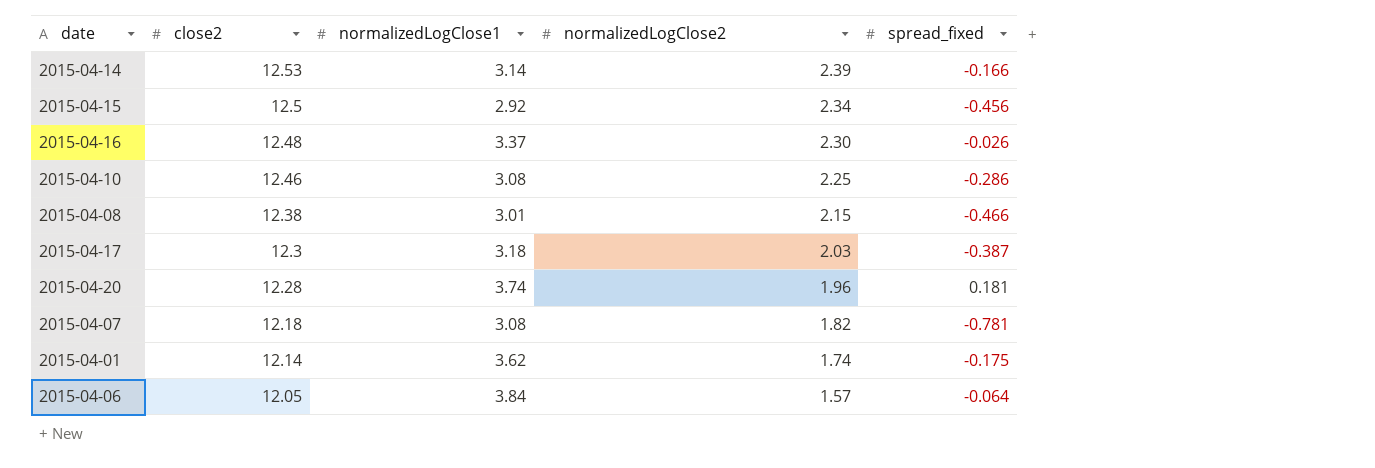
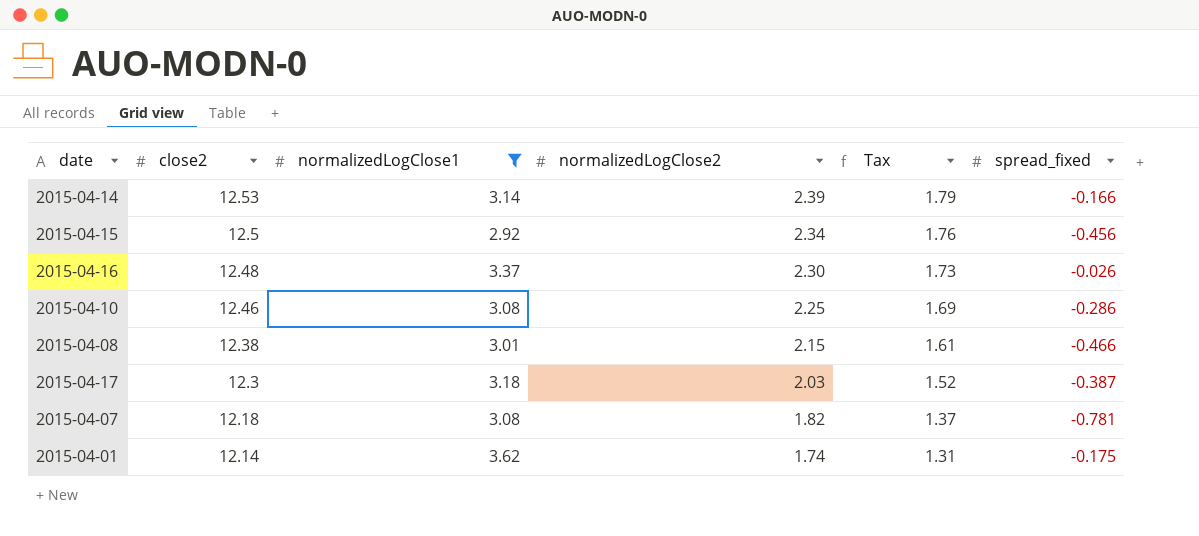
filter: none -> normalizedLogClose1 <= 3.62
column Tax | formula: none -> [normalizedLogClose2] * 0.75

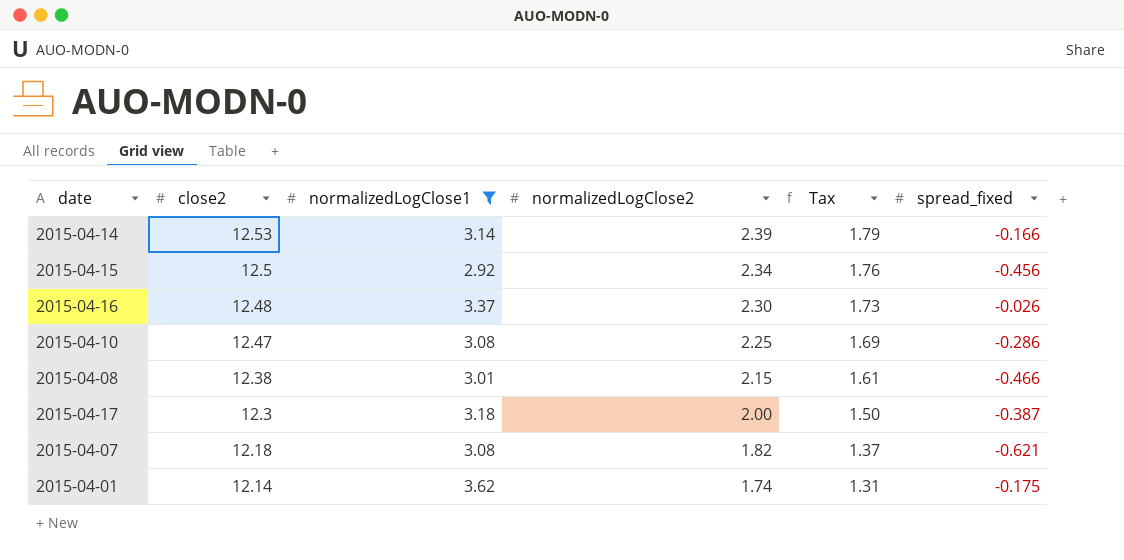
2015-04-10 | close2: 12.46 -> 12.47
2015-04-17 | normalizedLogClose2: 2.03 -> 2.00
2015-04-17 | Tax: 1.52 -> 1.50
2015-04-07 | spread_fixed: -0.781 -> -0.621

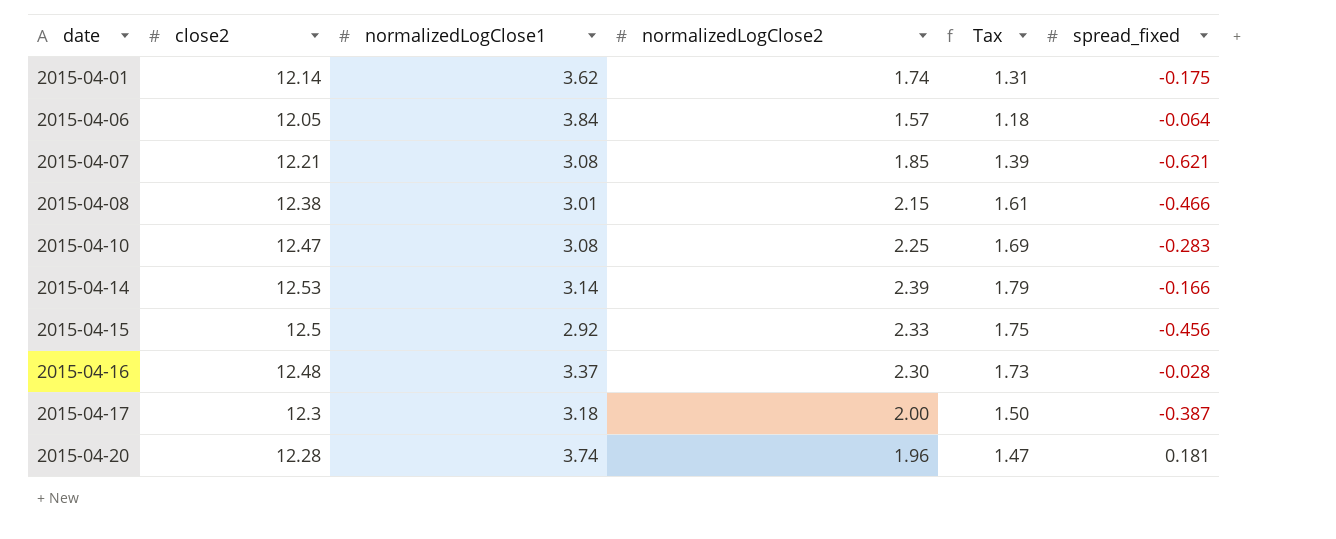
filter: normalizedLogClose1 <= 3.62 -> none
row order: close2 descending -> date ascending
2015-04-07 | close2: 12.18 -> 12.21
2015-04-07 | normalizedLogClose2: 1.82 -> 1.85
2015-04-07 | Tax: 1.37 -> 1.39
2015-04-10 | spread_fixed: -0.286 -> -0.283
2015-04-15 | normalizedLogClose2: 2.34 -> 2.33
2015-04-15 | Tax: 1.76 -> 1.75
2015-04-16 | spread_fixed: -0.026 -> -0.028

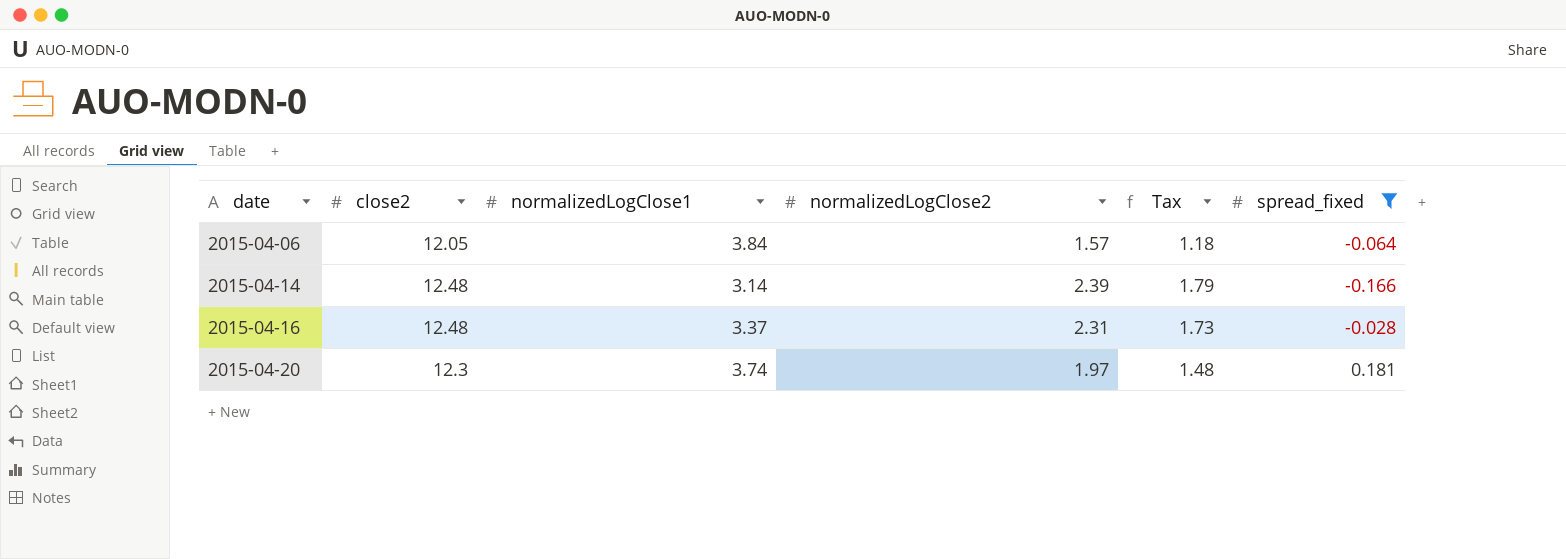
filter: none -> spread_fixed >= -0.166
2015-04-14 | close2: 12.53 -> 12.48
2015-04-16 | normalizedLogClose2: 2.30 -> 2.31
2015-04-20 | close2: 12.28 -> 12.3
2015-04-20 | normalizedLogClose2: 1.96 -> 1.97
2015-04-20 | Tax: 1.47 -> 1.48

